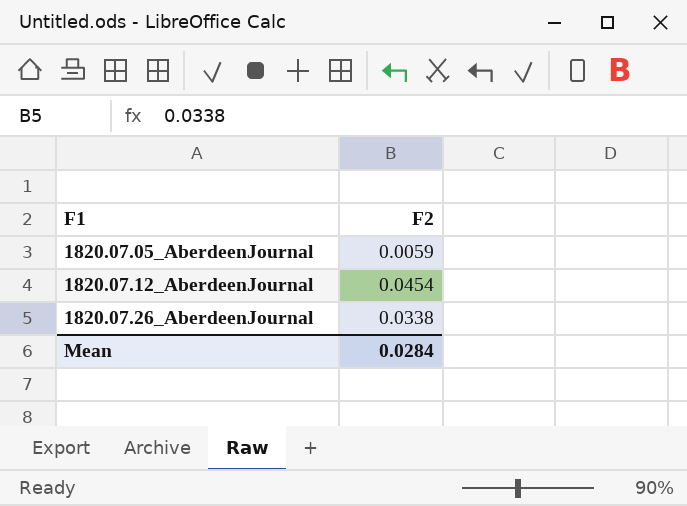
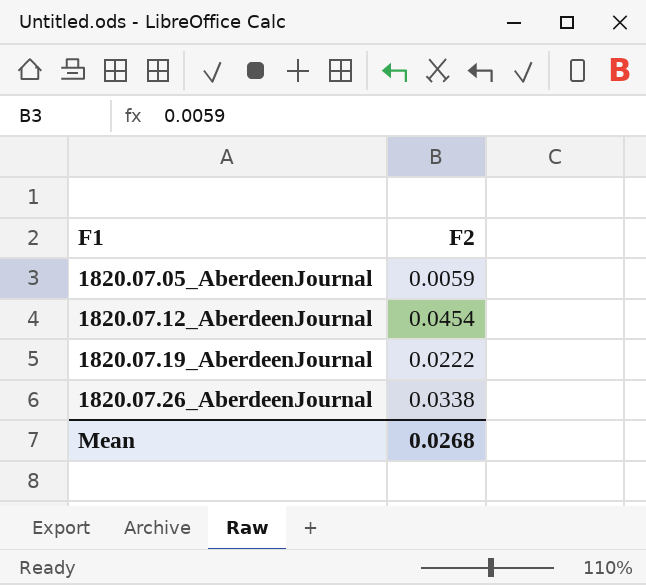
row 1820.07.19_AberdeenJournal: none -> 0.0222
Mean | F2: 0.0284 -> 0.0268

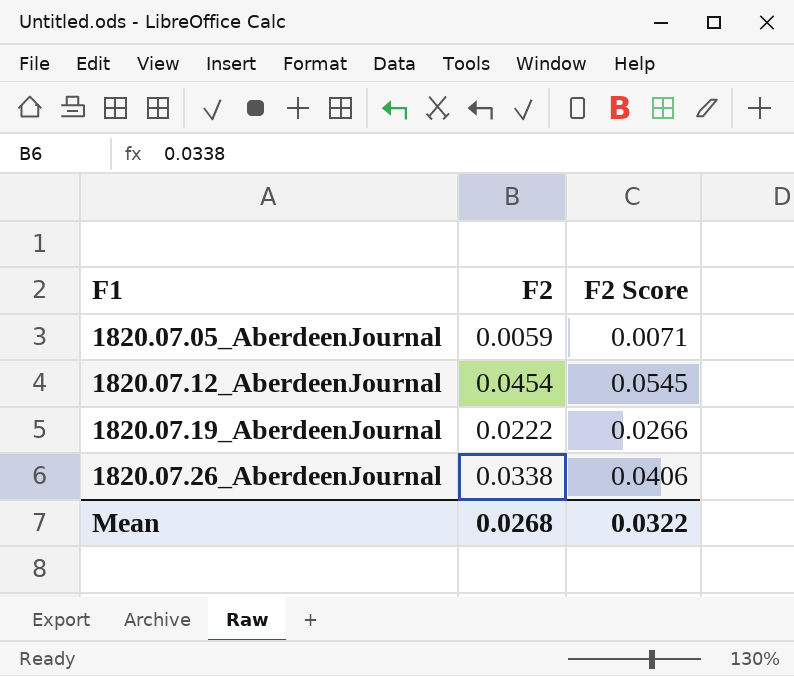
column F2 Score | formula: none -> [F2] * 1.2

